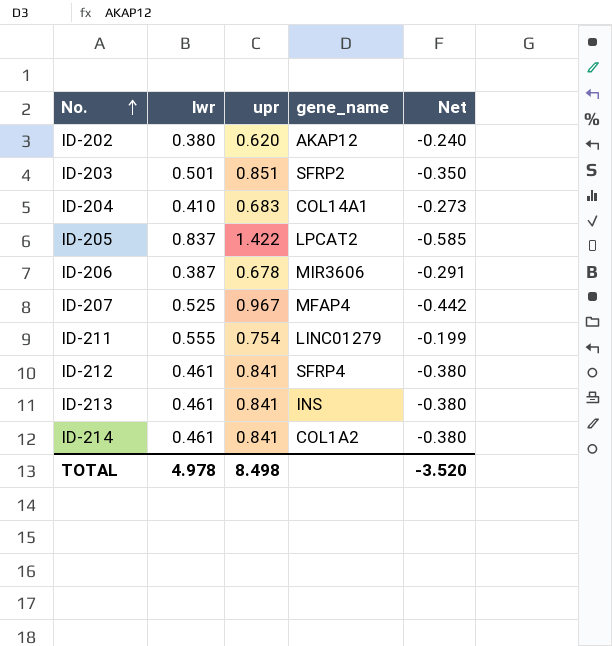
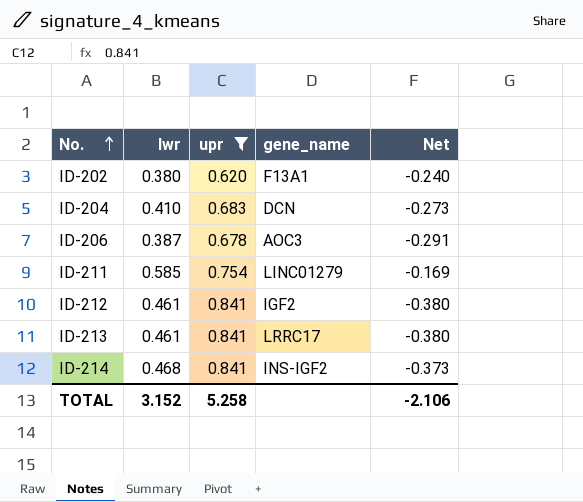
filter: none -> upr <= 0.841
ID-202 | gene_name: AKAP12 -> F13A1
ID-204 | gene_name: COL14A1 -> DCN
ID-206 | gene_name: MIR3606 -> AOC3
ID-211 | lwr: 0.555 -> 0.585
ID-211 | Net: -0.199 -> -0.169
ID-212 | gene_name: SFRP4 -> IGF2
ID-213 | gene_name: INS -> LRRC17
ID-214 | lwr: 0.461 -> 0.468
ID-214 | gene_name: COL1A2 -> INS-IGF2
ID-214 | Net: -0.380 -> -0.373
TOTAL | lwr: 4.978 -> 3.152
TOTAL | upr: 8.498 -> 5.258
TOTAL | Net: -3.520 -> -2.106

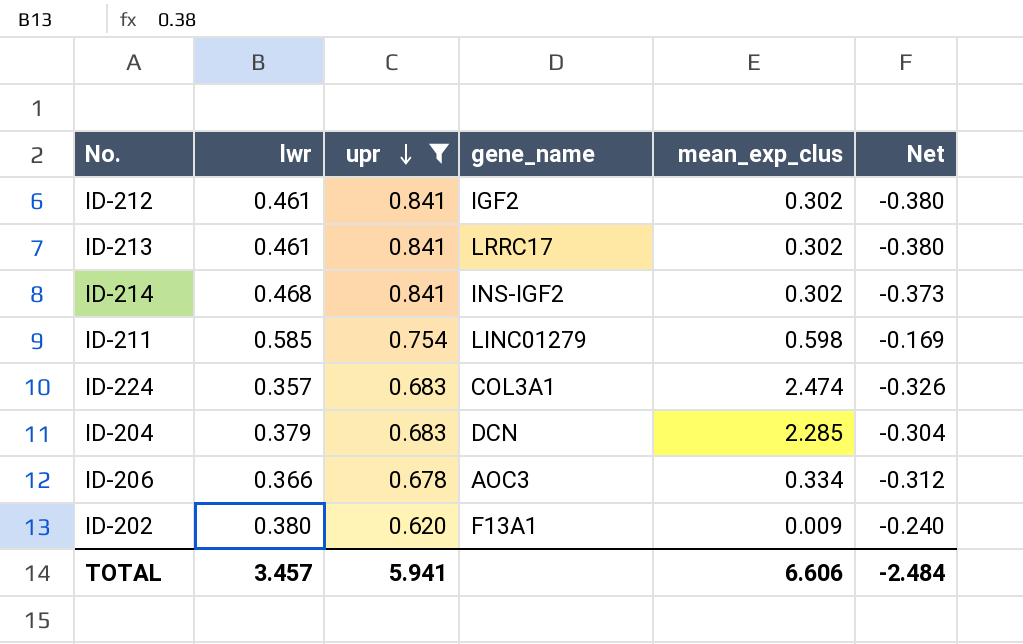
row order: No. ascending -> upr descending
column mean_exp_clus | position: none -> 5
row ID-224: none -> 0.357 | 0.683 | COL3A1 | 2.474 | -0.326
ID-204 | lwr: 0.410 -> 0.379
ID-204 | Net: -0.273 -> -0.304
ID-206 | lwr: 0.387 -> 0.366
ID-206 | Net: -0.291 -> -0.312
TOTAL | lwr: 3.152 -> 3.457
TOTAL | upr: 5.258 -> 5.941
TOTAL | Net: -2.106 -> -2.484

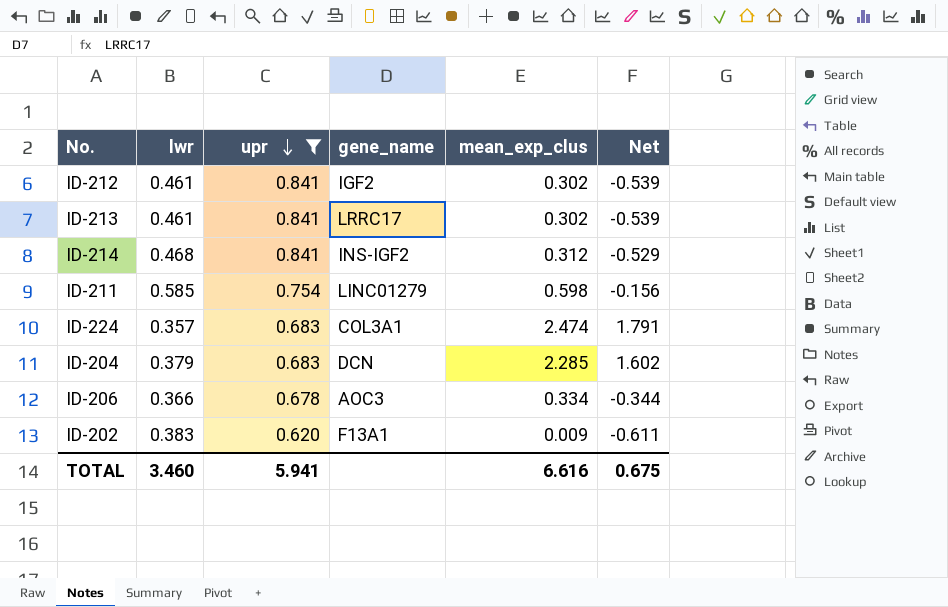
column Net | formula: [lwr] - [upr] -> [mean_exp_clus] - [upr]
ID-214 | mean_exp_clus: 0.302 -> 0.312
ID-202 | lwr: 0.380 -> 0.383
TOTAL | lwr: 3.457 -> 3.460
TOTAL | mean_exp_clus: 6.606 -> 6.616
TOTAL | Net: -2.484 -> 0.675

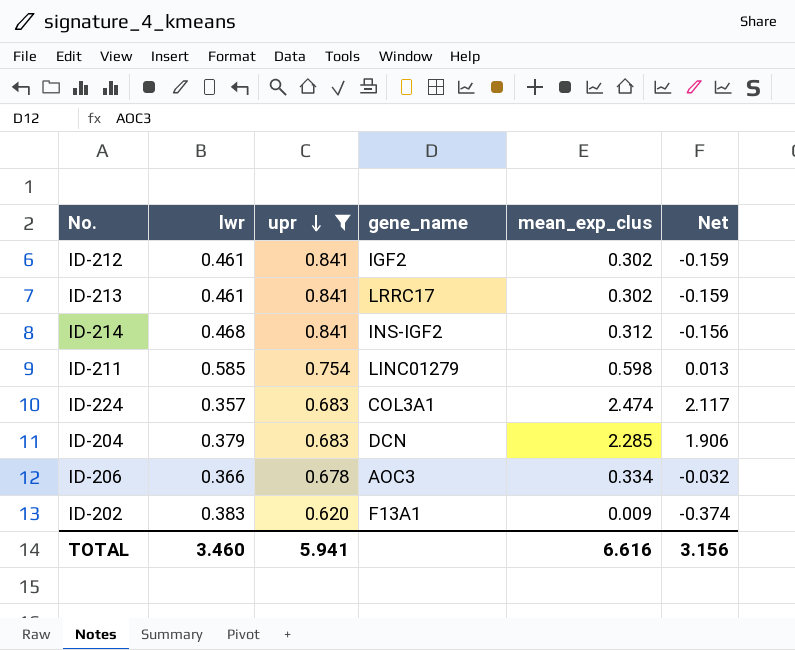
column Net | formula: [mean_exp_clus] - [upr] -> [mean_exp_clus] - [lwr]
TOTAL | Net: 0.675 -> 3.156

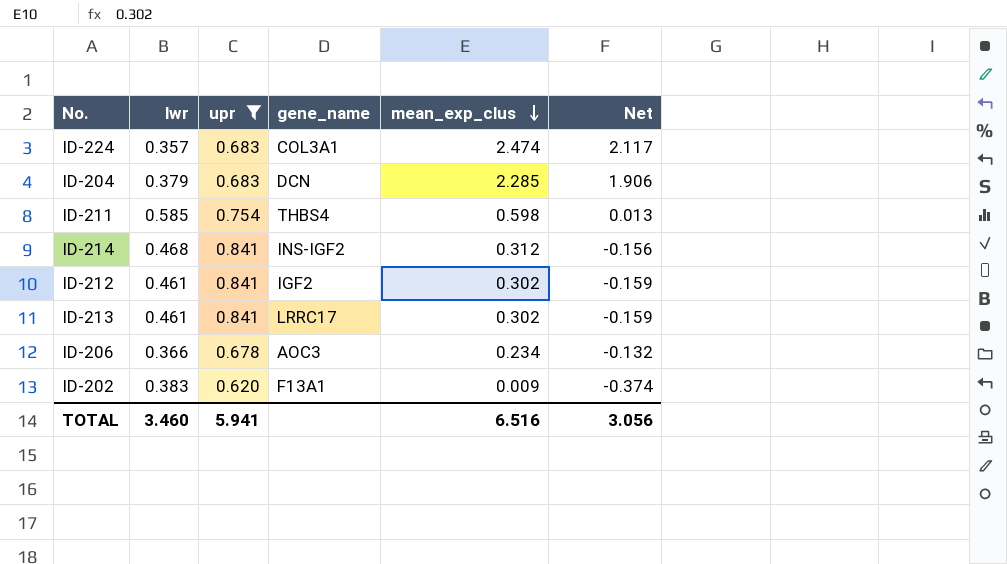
row order: upr descending -> mean_exp_clus descending
ID-211 | gene_name: LINC01279 -> THBS4
ID-206 | mean_exp_clus: 0.334 -> 0.234
ID-206 | Net: -0.032 -> -0.132
TOTAL | mean_exp_clus: 6.616 -> 6.516
TOTAL | Net: 3.156 -> 3.056

